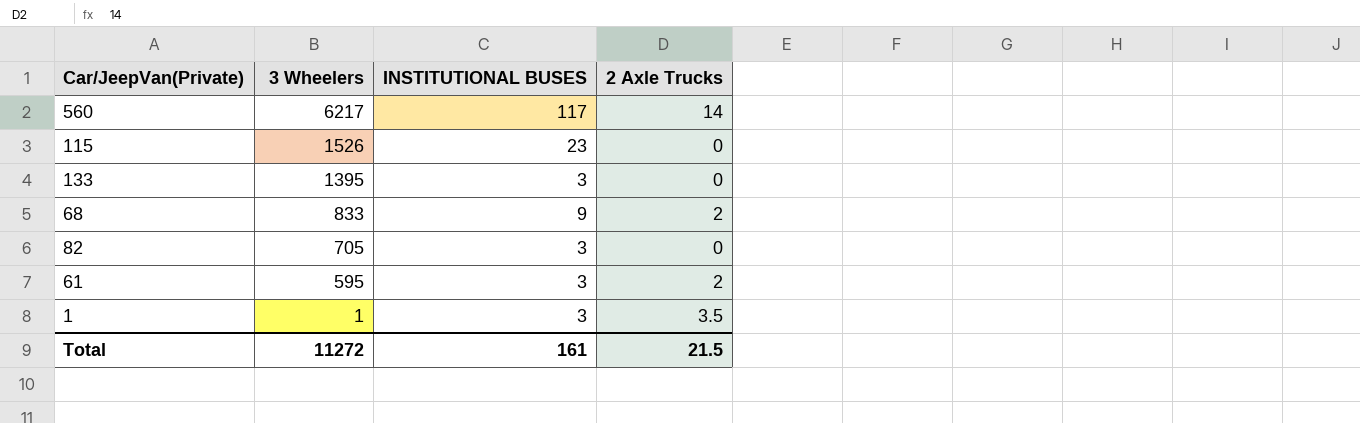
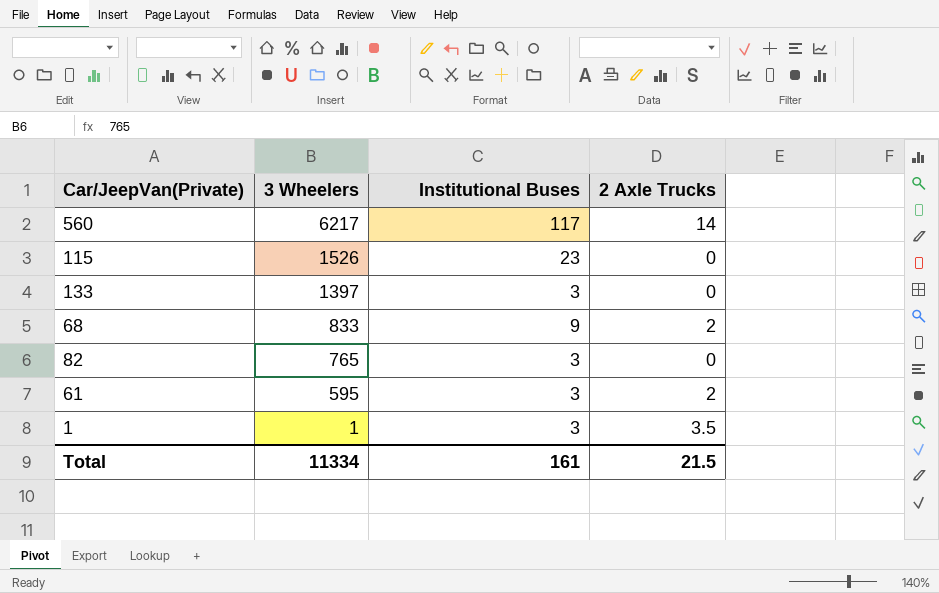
column name: INSTITUTIONAL BUSES -> Institutional Buses
133 | 3 Wheelers: 1395 -> 1397
82 | 3 Wheelers: 705 -> 765
Total | 3 Wheelers: 11272 -> 11334

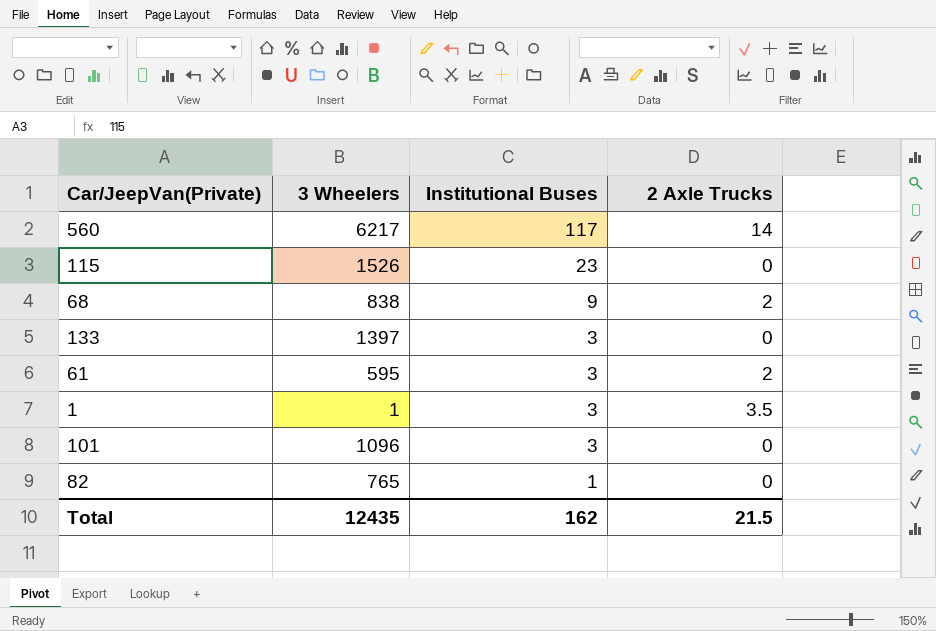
row order: 3 Wheelers descending -> Institutional Buses descending
68 | 3 Wheelers: 833 -> 838
row 101: none -> 1096 | 3 | 0
82 | Institutional Buses: 3 -> 1
Total | 3 Wheelers: 11334 -> 12435
Total | Institutional Buses: 161 -> 162

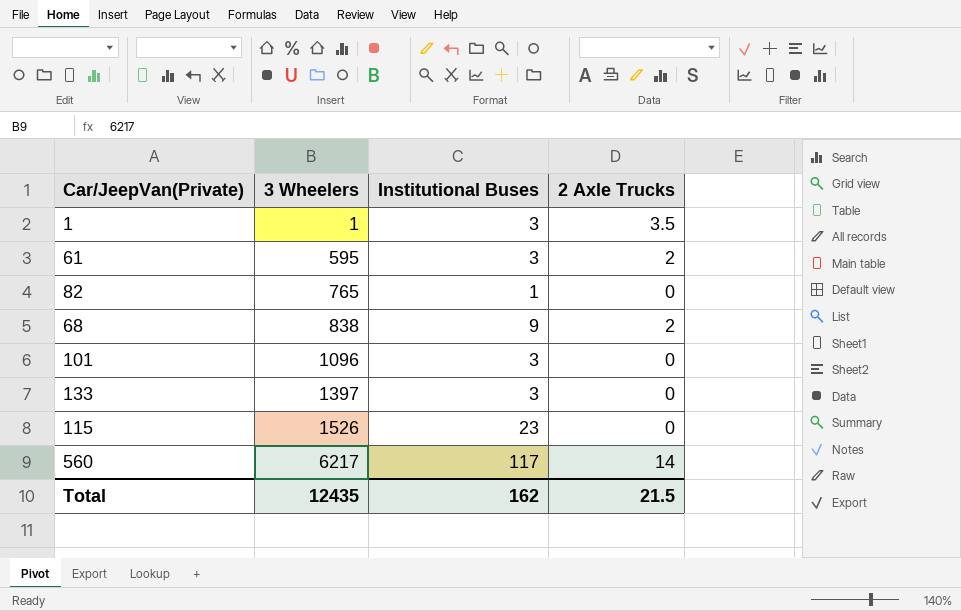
row order: Institutional Buses descending -> 3 Wheelers ascending

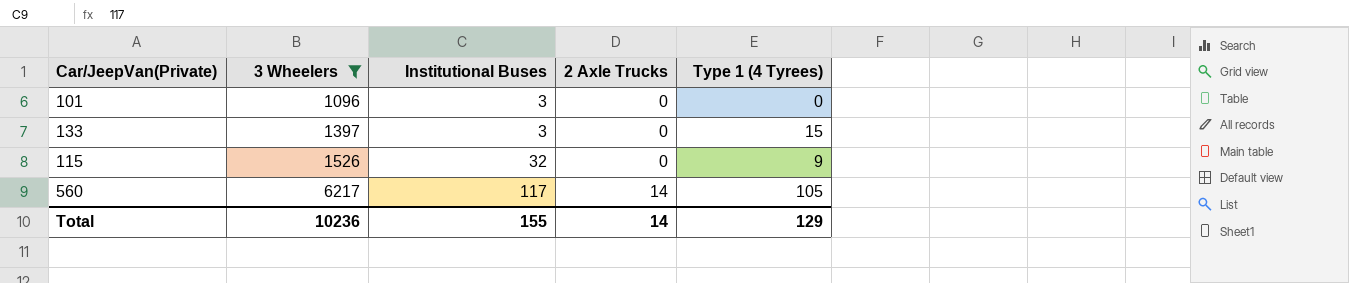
filter: none -> 3 Wheelers >= 1096
column Type 1 (4 Tyrees) | position: none -> 5
115 | Institutional Buses: 23 -> 32
Total | 3 Wheelers: 12435 -> 10236
Total | Institutional Buses: 162 -> 155
Total | 2 Axle Trucks: 21.5 -> 14

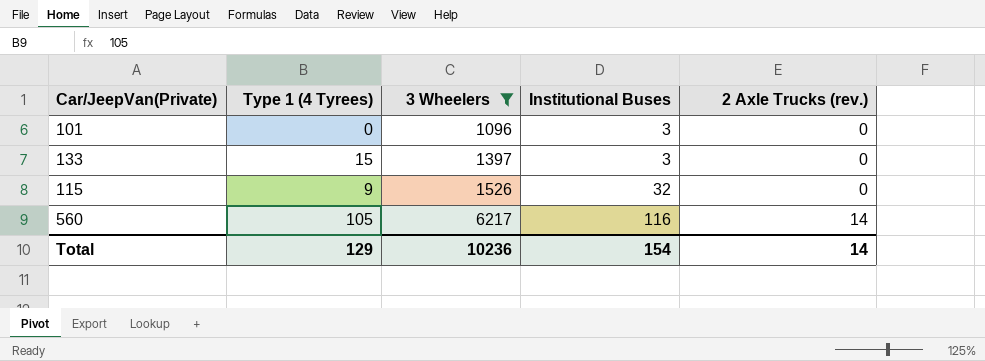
column Type 1 (4 Tyrees) | position: 5 -> 2
column name: 2 Axle Trucks -> 2 Axle Trucks (rev.)
560 | Institutional Buses: 117 -> 116
Total | Institutional Buses: 155 -> 154

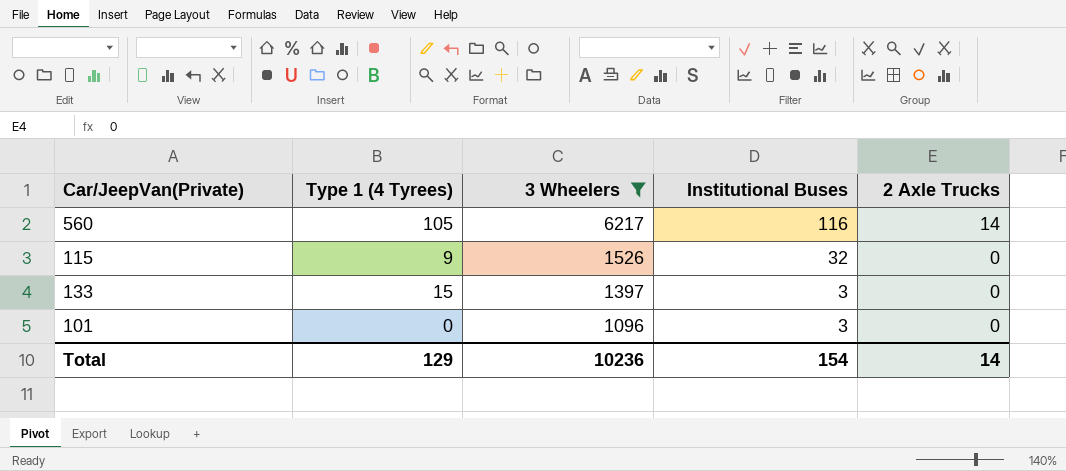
row order: 3 Wheelers ascending -> 3 Wheelers descending
column name: 2 Axle Trucks (rev.) -> 2 Axle Trucks

